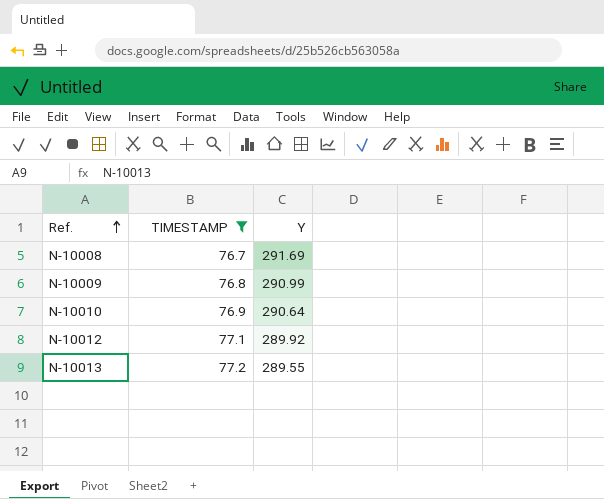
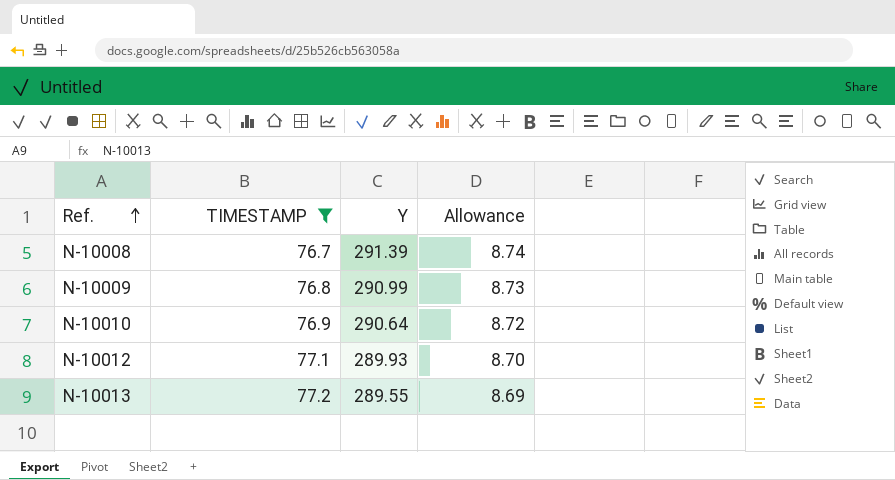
column Allowance | formula: none -> [Y] * 0.03
N-10008 | Y: 291.69 -> 291.39
N-10012 | Y: 289.92 -> 289.93

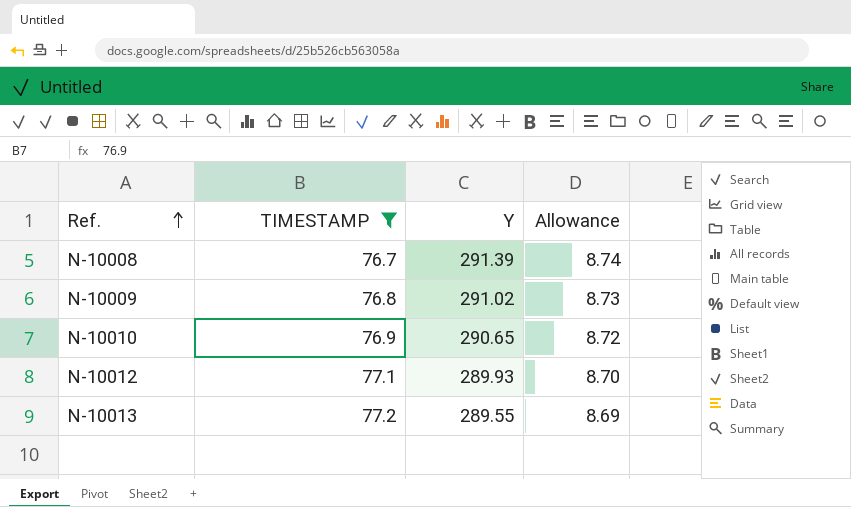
N-10009 | Y: 290.99 -> 291.02
N-10010 | Y: 290.64 -> 290.65

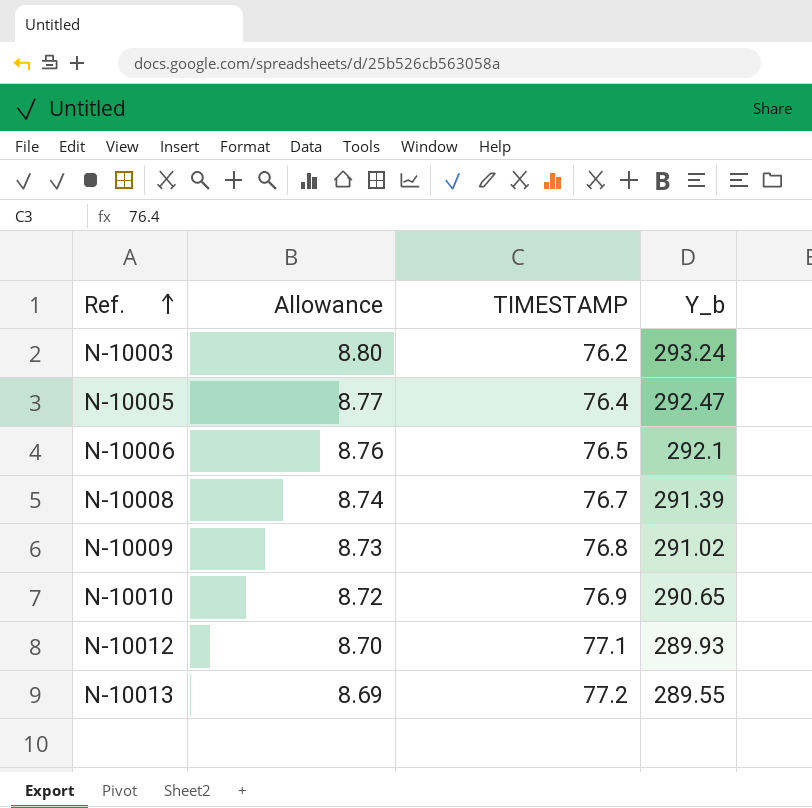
filter: TIMESTAMP >= 76.7 -> none
column Allowance | position: 4 -> 2
column name: Y -> Y_b

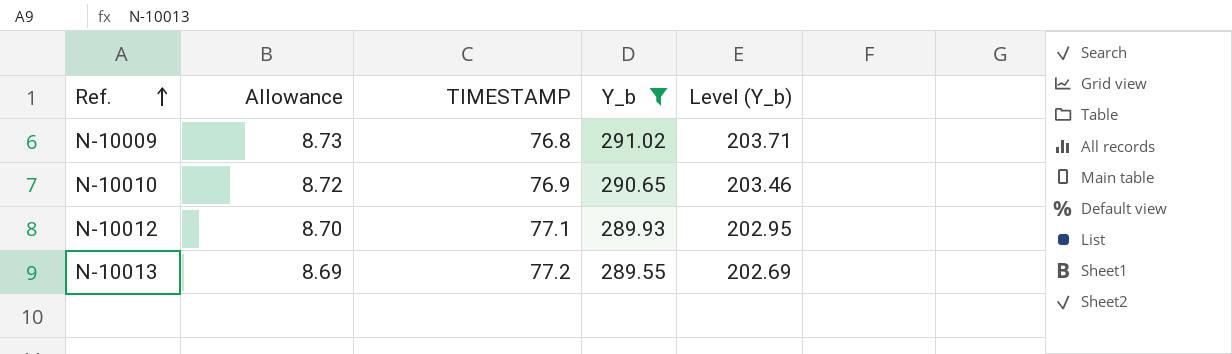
filter: none -> Y_b <= 291.02
column Level (Y_b) | formula: none -> [Y_b] * 0.7

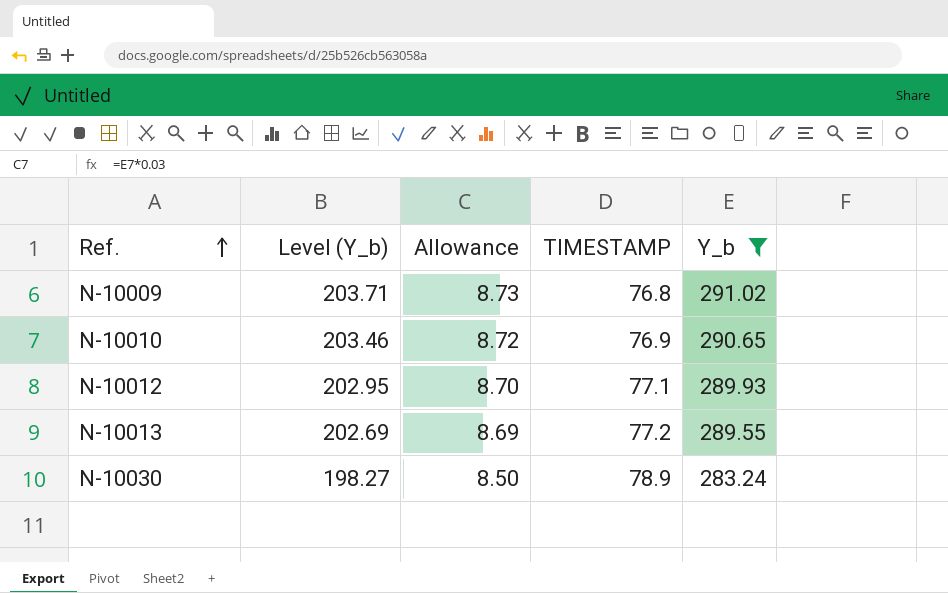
column Level (Y_b) | position: 5 -> 2
row N-10030: none -> 198.27 | 8.50 | 78.9 | 283.24

